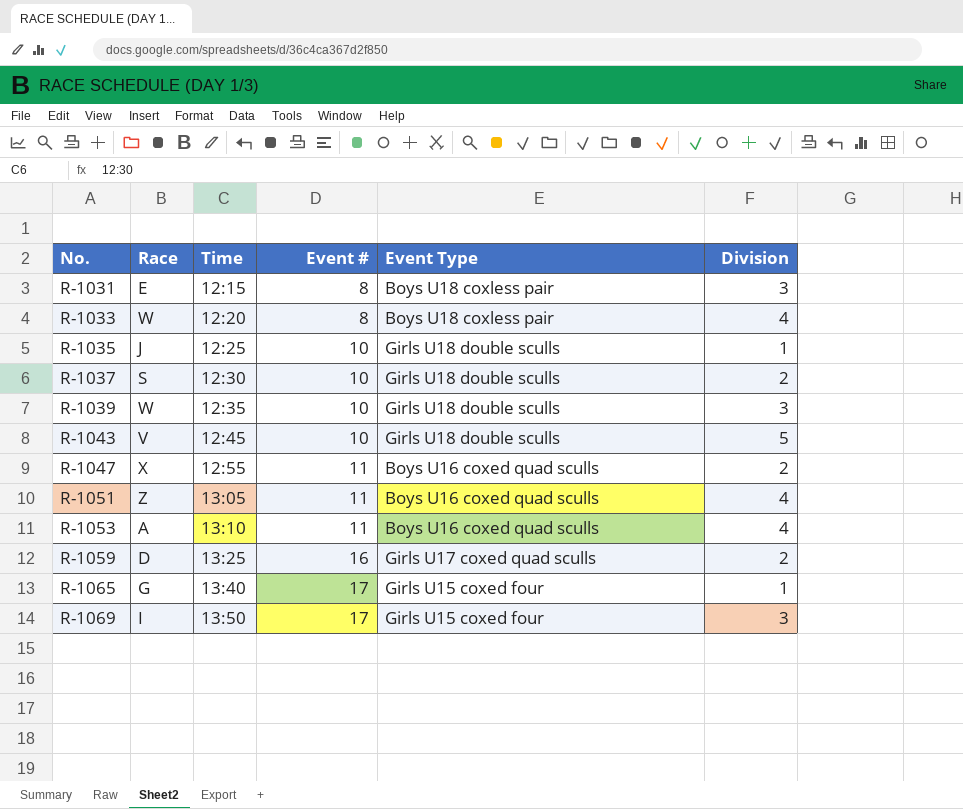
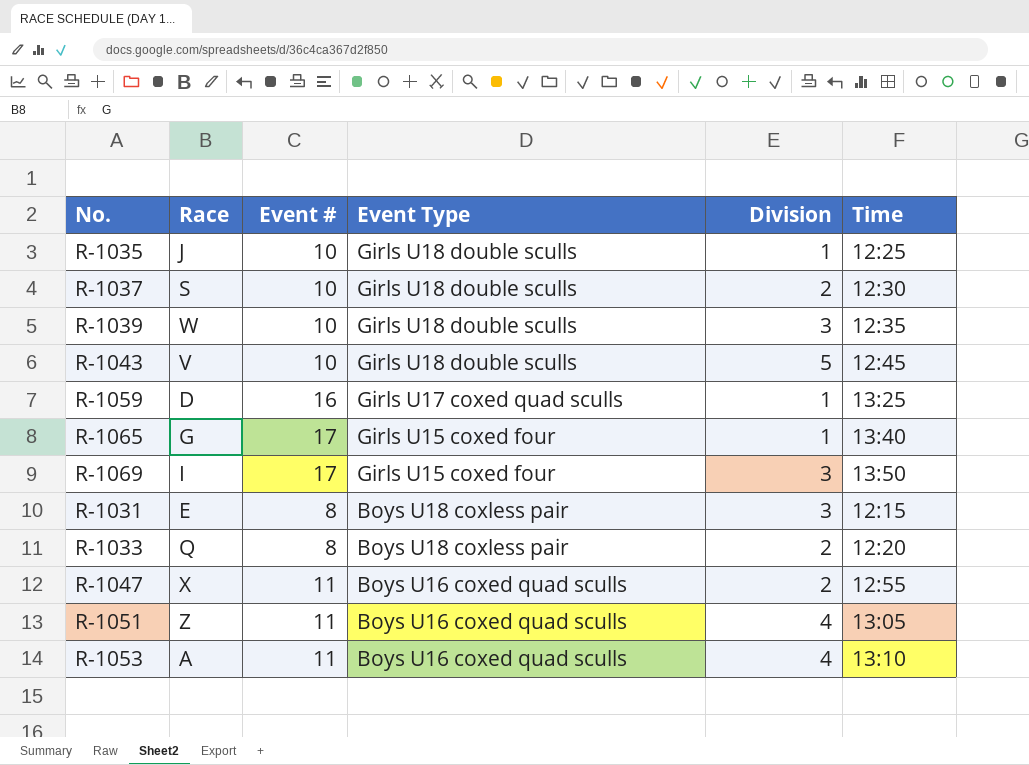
row order: No. ascending -> Event Type descending
column Time | position: 3 -> 6
R-1059 | Division: 2 -> 1
R-1033 | Race: W -> Q
R-1033 | Division: 4 -> 2

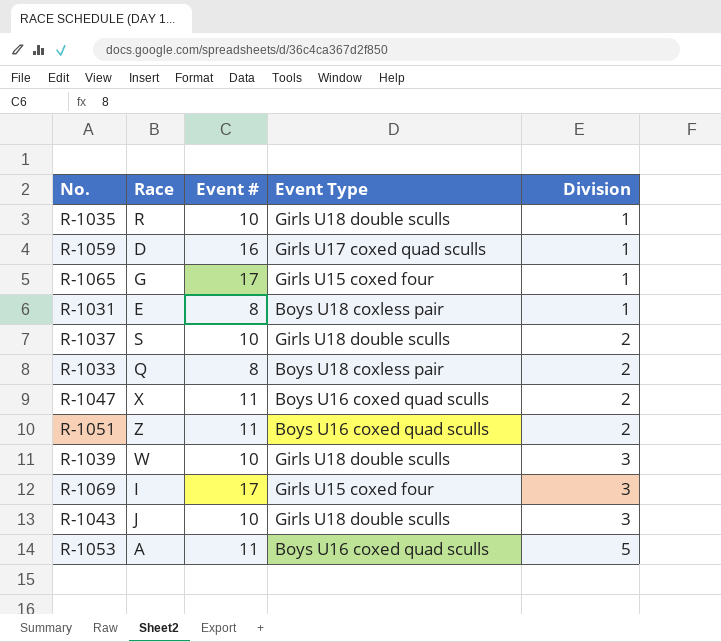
row order: Event Type descending -> Division ascending
column Time | position: 6 -> none
R-1035 | Race: J -> R
R-1031 | Division: 3 -> 1
R-1051 | Division: 4 -> 2
R-1043 | Race: V -> J
R-1043 | Division: 5 -> 3
R-1053 | Division: 4 -> 5

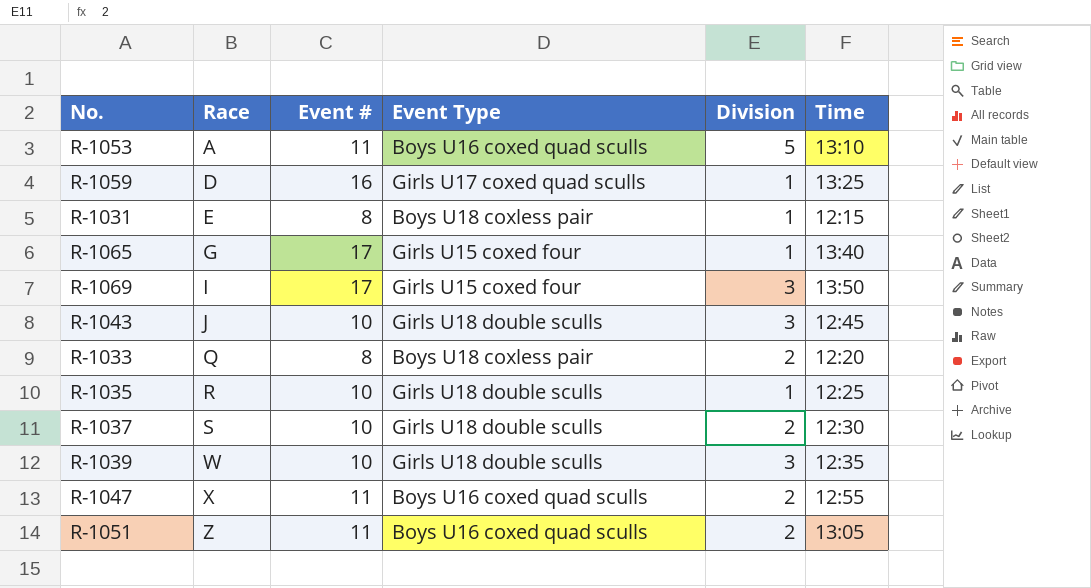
row order: Division ascending -> Race ascending
column Time | position: none -> 6

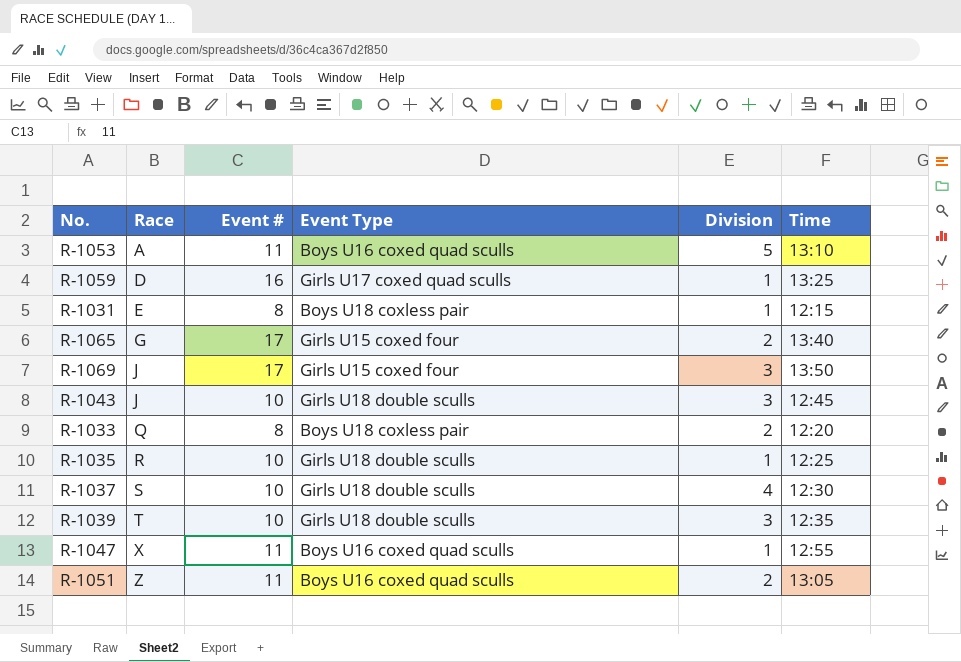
R-1065 | Division: 1 -> 2
R-1069 | Race: I -> J
R-1037 | Division: 2 -> 4
R-1039 | Race: W -> T
R-1047 | Division: 2 -> 1

